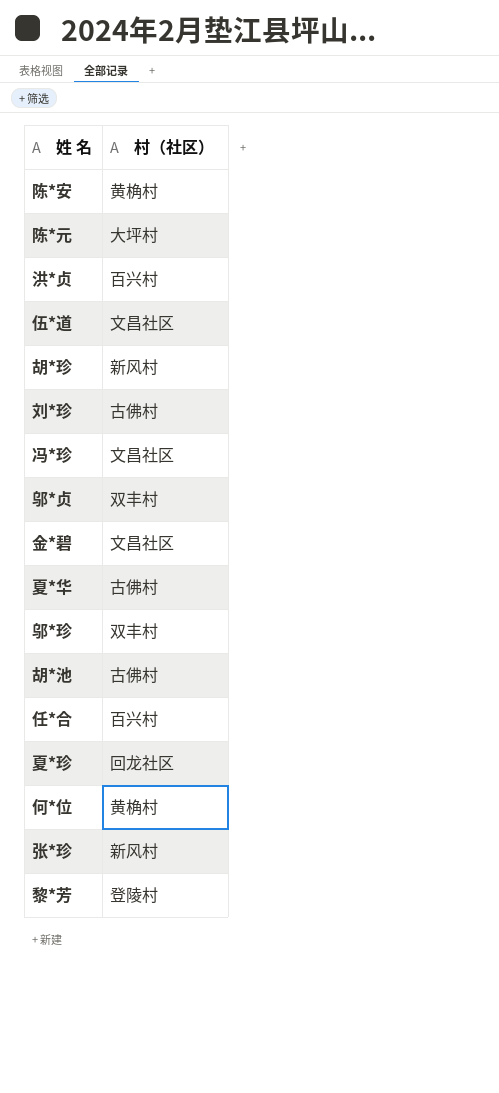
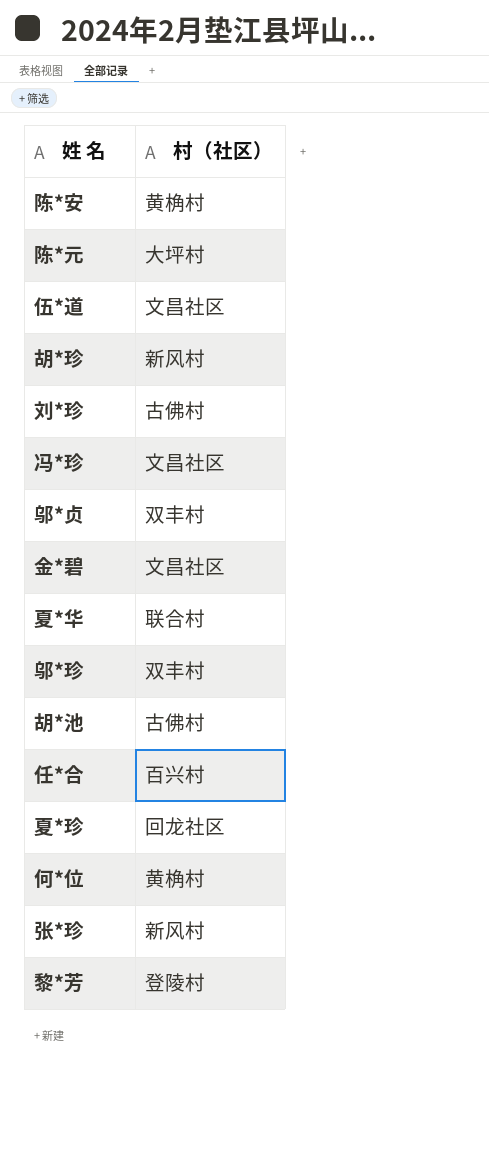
row 洪*贞: 百兴村 -> none
夏*华 | 村（社区）: 古佛村 -> 联合村

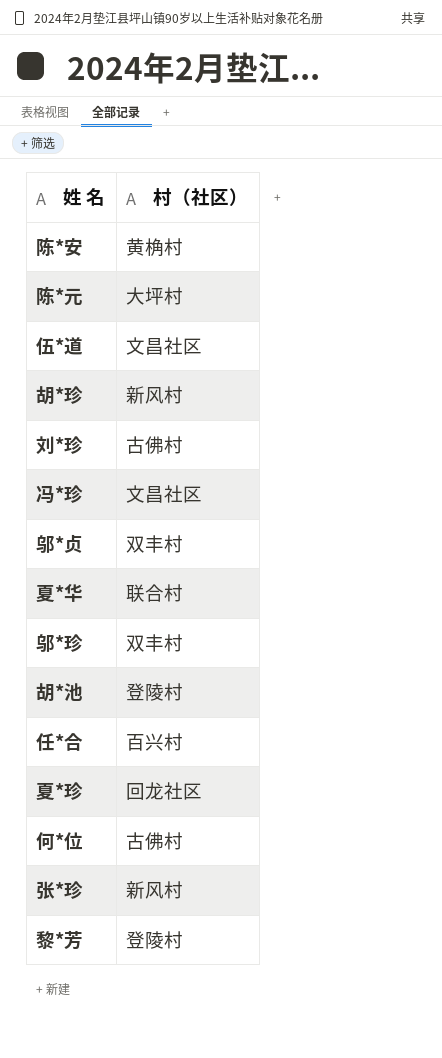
row 金*碧: 文昌社区 -> none
胡*池 | 村（社区）: 古佛村 -> 登陵村
何*位 | 村（社区）: 黄桷村 -> 古佛村

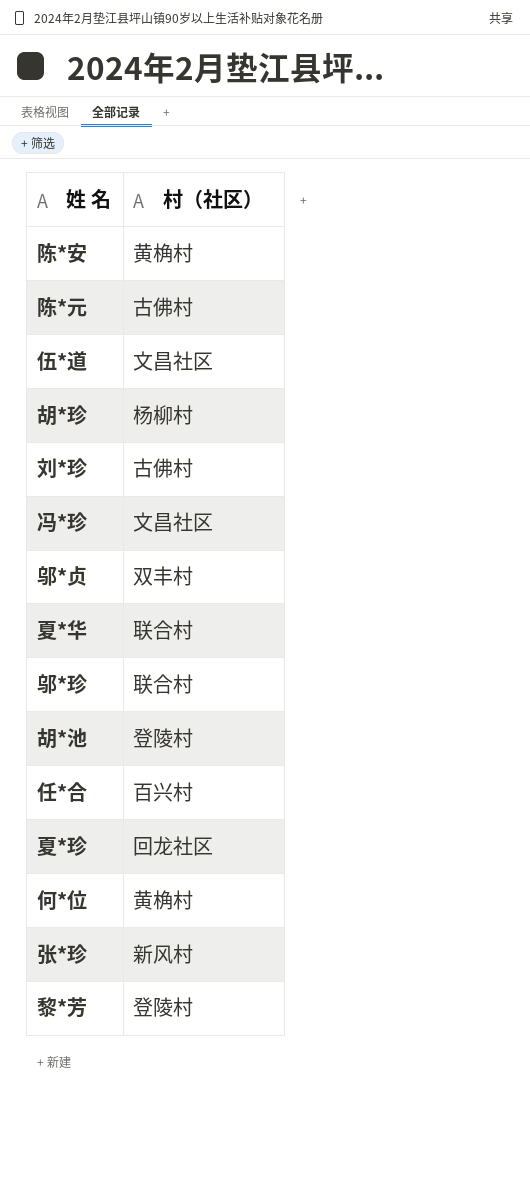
陈*元 | 村（社区）: 大坪村 -> 古佛村
胡*珍 | 村（社区）: 新风村 -> 杨柳村
邬*珍 | 村（社区）: 双丰村 -> 联合村
何*位 | 村（社区）: 古佛村 -> 黄桷村

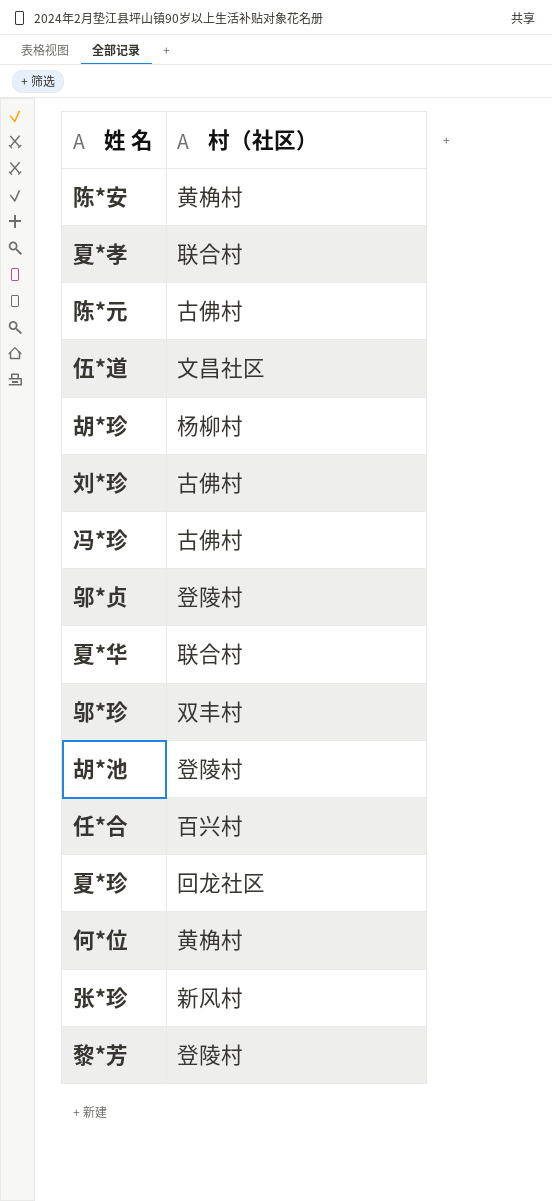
row 夏*孝: none -> 联合村
冯*珍 | 村（社区）: 文昌社区 -> 古佛村
邬*贞 | 村（社区）: 双丰村 -> 登陵村
邬*珍 | 村（社区）: 联合村 -> 双丰村

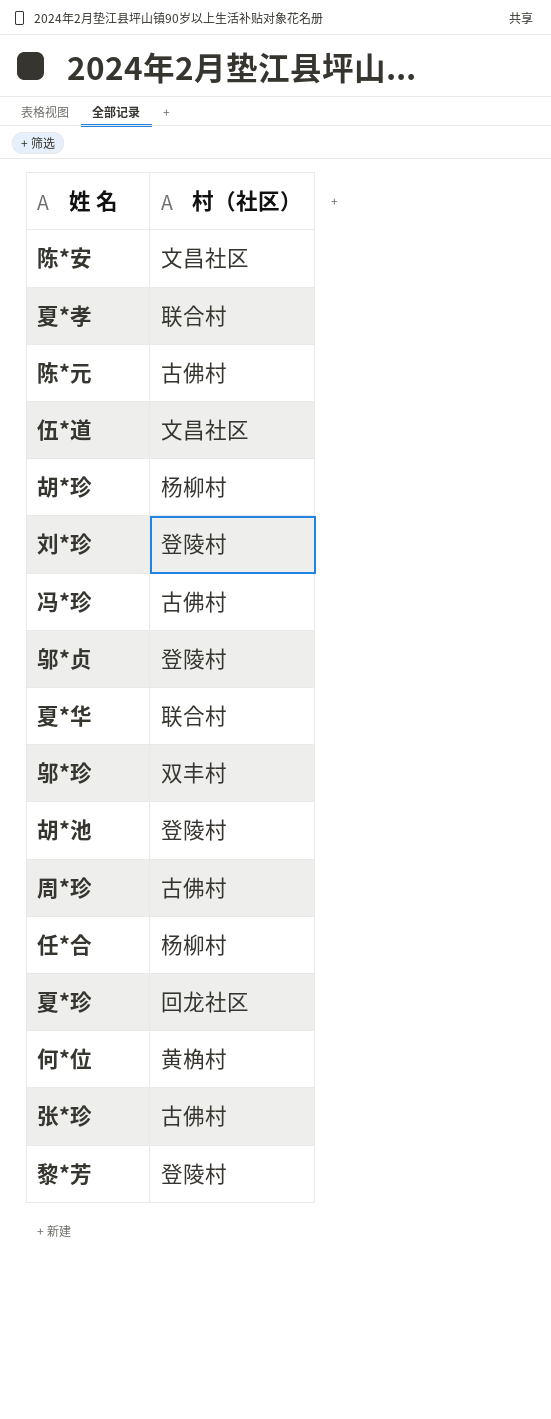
陈*安 | 村（社区）: 黄桷村 -> 文昌社区
刘*珍 | 村（社区）: 古佛村 -> 登陵村
row 周*珍: none -> 古佛村
任*合 | 村（社区）: 百兴村 -> 杨柳村
张*珍 | 村（社区）: 新风村 -> 古佛村

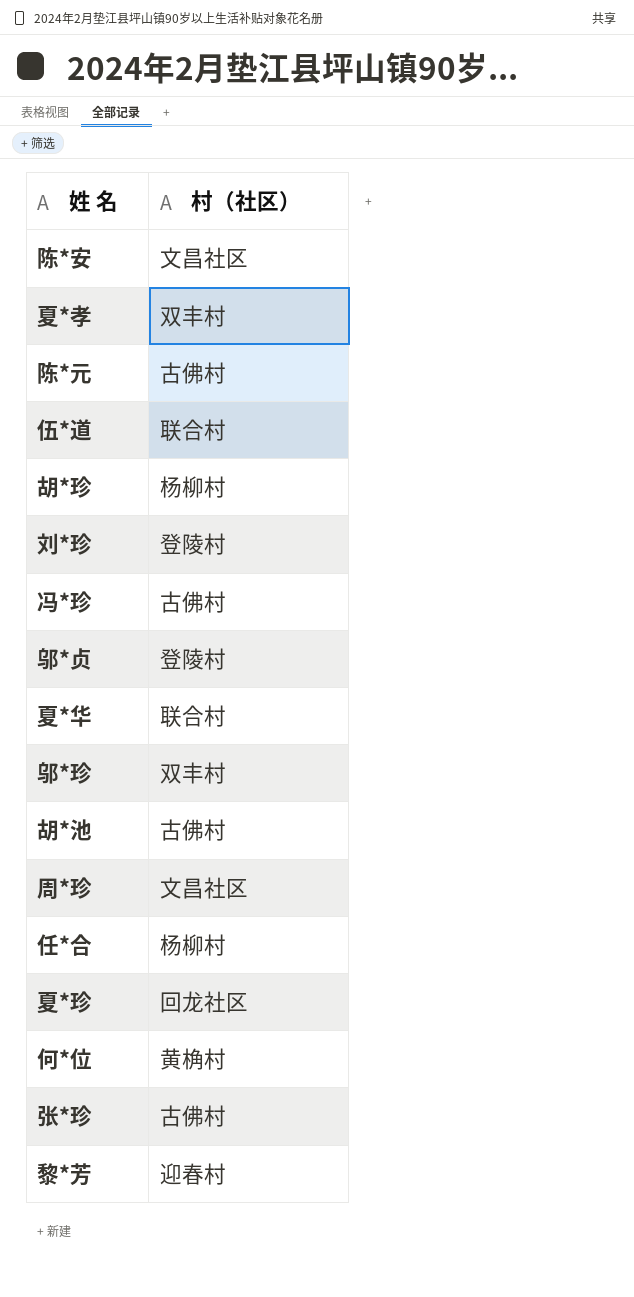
夏*孝 | 村（社区）: 联合村 -> 双丰村
伍*道 | 村（社区）: 文昌社区 -> 联合村
胡*池 | 村（社区）: 登陵村 -> 古佛村
周*珍 | 村（社区）: 古佛村 -> 文昌社区
黎*芳 | 村（社区）: 登陵村 -> 迎春村

